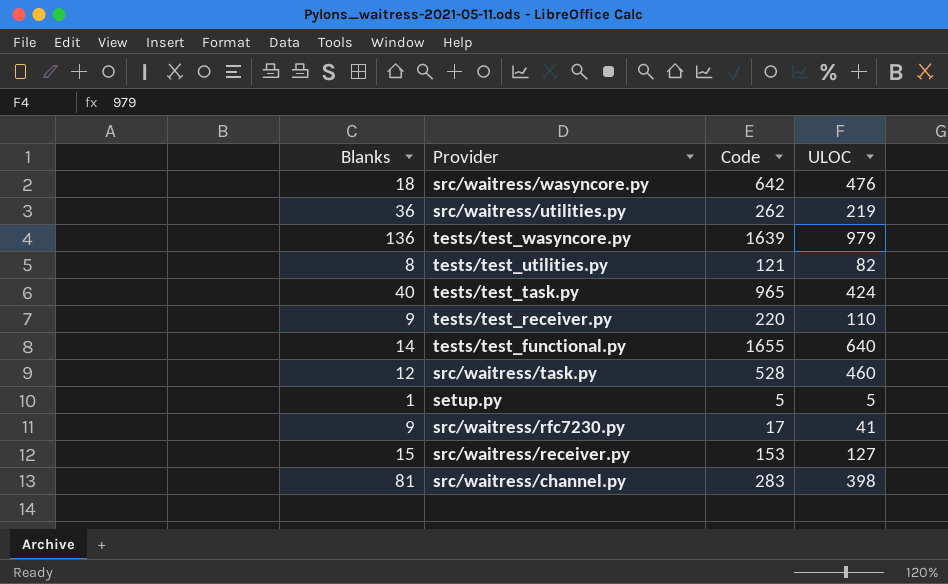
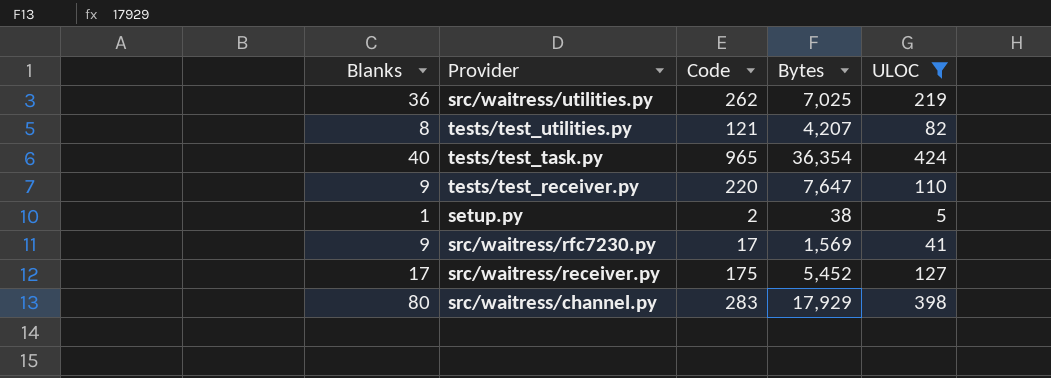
filter: none -> ULOC <= 424
column Bytes | position: none -> 4
setup.py | Code: 5 -> 2
src/waitress/receiver.py | Blanks: 15 -> 17
src/waitress/receiver.py | Code: 153 -> 175
src/waitress/channel.py | Blanks: 81 -> 80

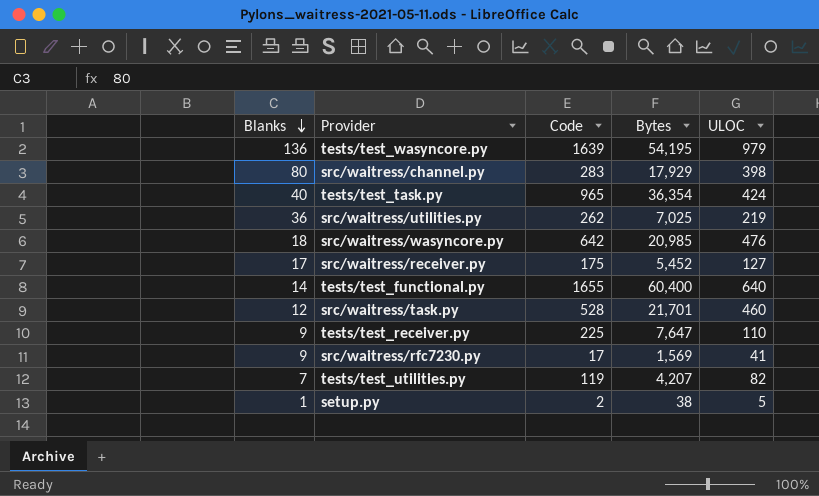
filter: ULOC <= 424 -> none
row order: none -> Blanks descending
tests/test_receiver.py | Code: 220 -> 225
tests/test_utilities.py | Blanks: 8 -> 7
tests/test_utilities.py | Code: 121 -> 119

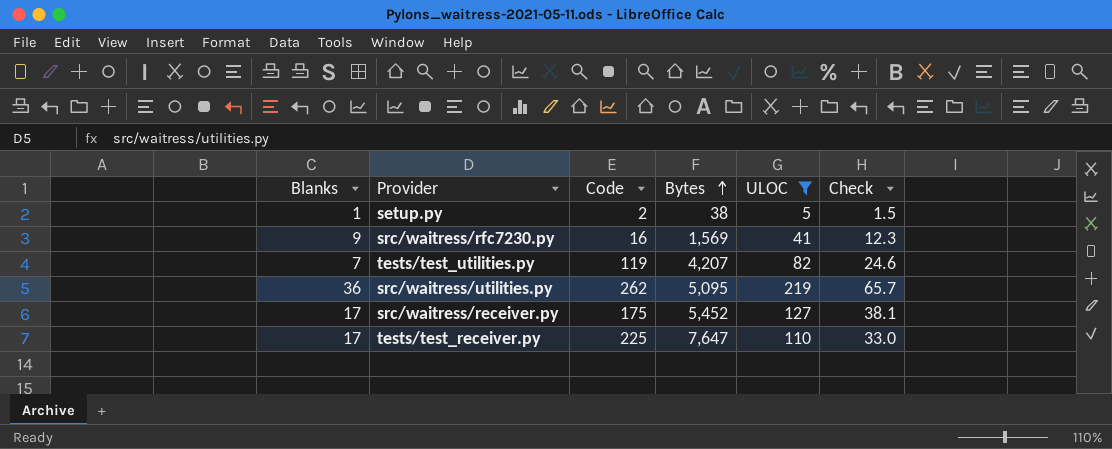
filter: none -> ULOC <= 219
row order: Blanks descending -> Bytes ascending
column Check | formula: none -> [ULOC] * 0.3
src/waitress/rfc7230.py | Code: 17 -> 16
src/waitress/utilities.py | Bytes: 7,025 -> 5,095
tests/test_receiver.py | Blanks: 9 -> 17

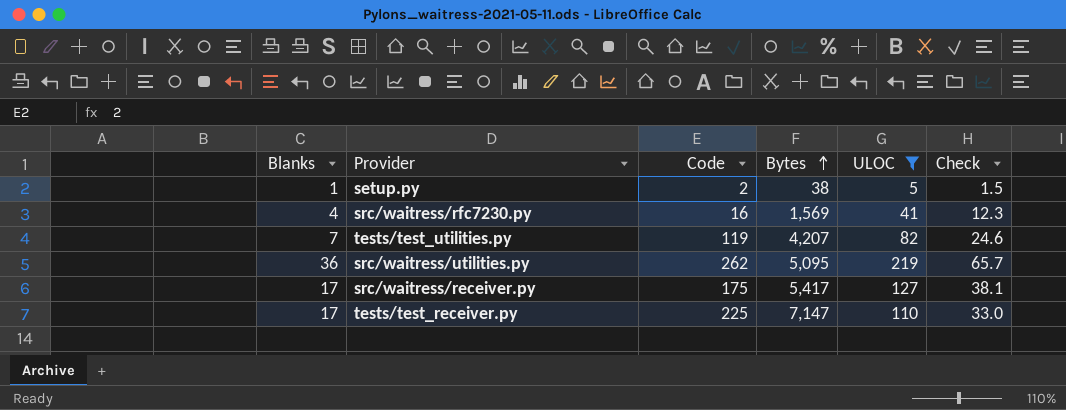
src/waitress/rfc7230.py | Blanks: 9 -> 4
src/waitress/receiver.py | Bytes: 5,452 -> 5,417
tests/test_receiver.py | Bytes: 7,647 -> 7,147

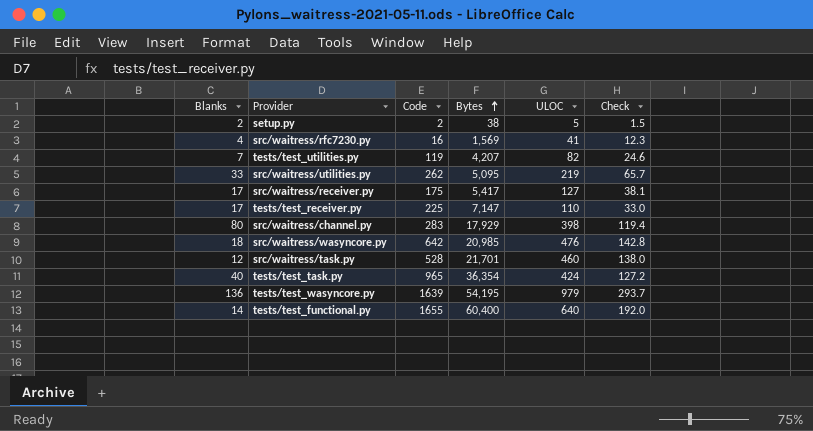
filter: ULOC <= 219 -> none
setup.py | Blanks: 1 -> 2
src/waitress/utilities.py | Blanks: 36 -> 33

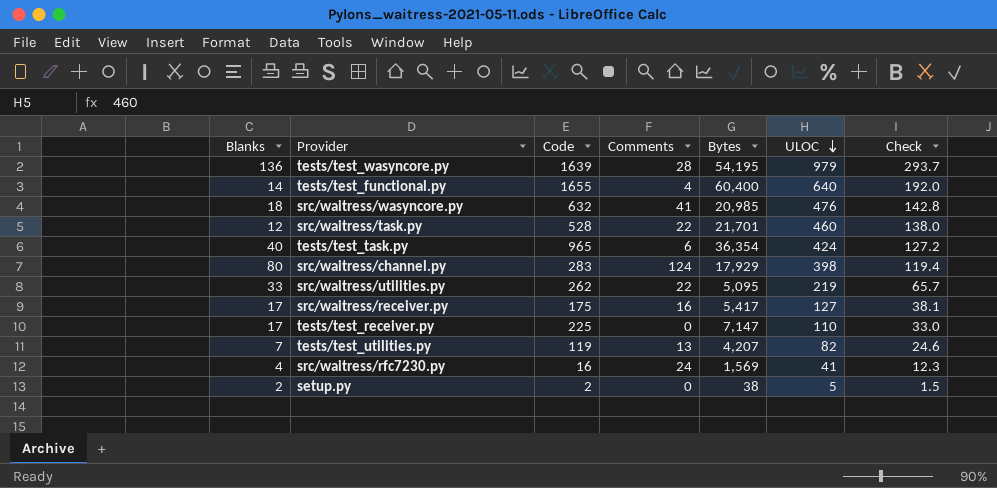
row order: Bytes ascending -> ULOC descending
column Comments | position: none -> 4
src/waitress/wasyncore.py | Code: 642 -> 632

